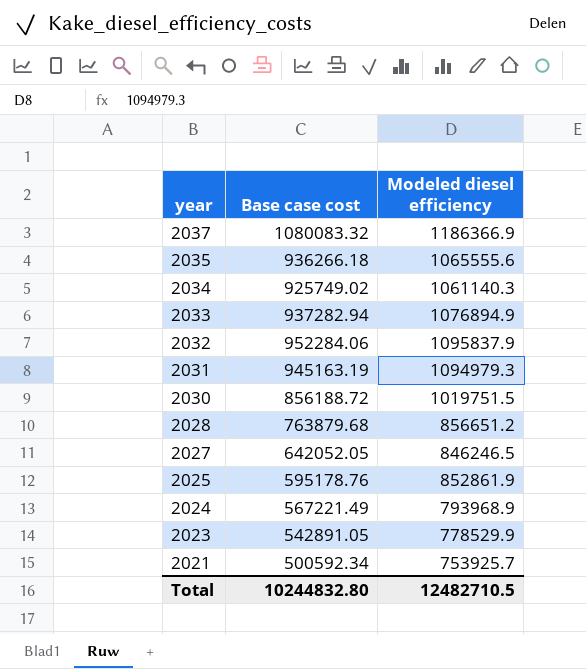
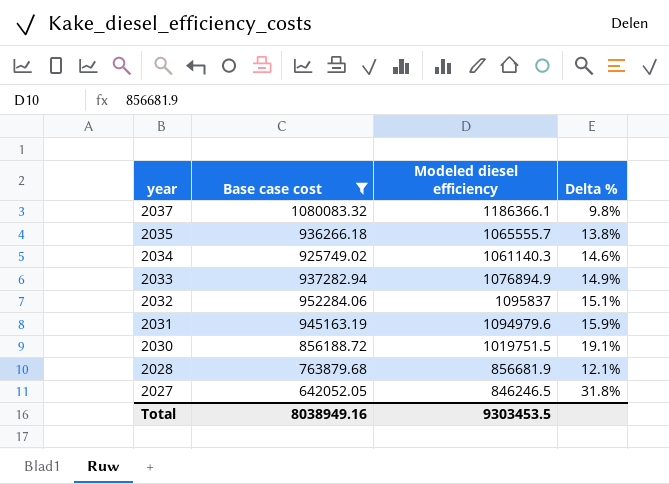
filter: none -> Base case cost >= 642052.05
column Delta % | formula: none -> ([Modeled diesel efficiency] - [Base case cost]) / [Base case cost]
2037 | Modeled diesel efficiency: 1186366.9 -> 1186366.1
2035 | Modeled diesel efficiency: 1065555.6 -> 1065555.7
2032 | Modeled diesel efficiency: 1095837.9 -> 1095837
2031 | Modeled diesel efficiency: 1094979.3 -> 1094979.6
2028 | Modeled diesel efficiency: 856651.2 -> 856681.9
Total | Base case cost: 10244832.80 -> 8038949.16
Total | Modeled diesel efficiency: 12482710.5 -> 9303453.5

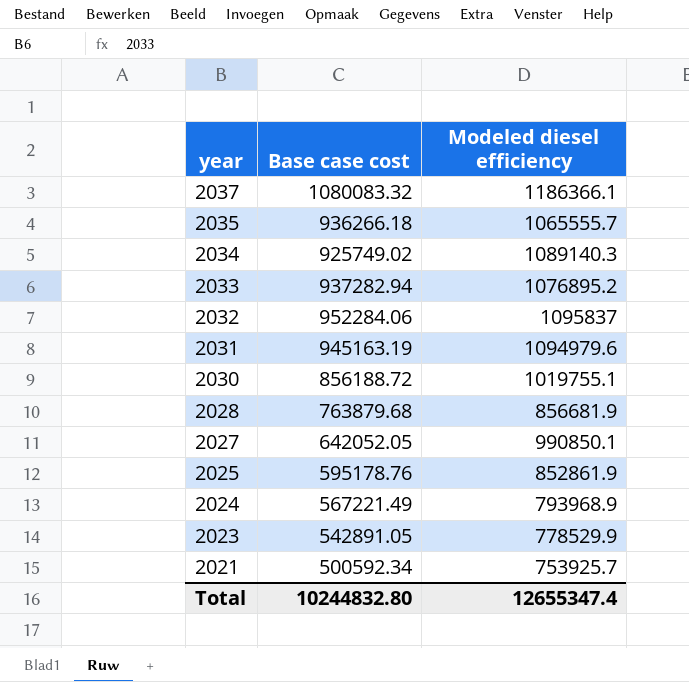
filter: Base case cost >= 642052.05 -> none
column Delta % | formula: ([Modeled diesel efficiency] - [Base case cost]) / [Base case cost] -> none
2034 | Modeled diesel efficiency: 1061140.3 -> 1089140.3
2033 | Modeled diesel efficiency: 1076894.9 -> 1076895.2
2030 | Modeled diesel efficiency: 1019751.5 -> 1019755.1
2027 | Modeled diesel efficiency: 846246.5 -> 990850.1
Total | Base case cost: 8038949.16 -> 10244832.80
Total | Modeled diesel efficiency: 9303453.5 -> 12655347.4

